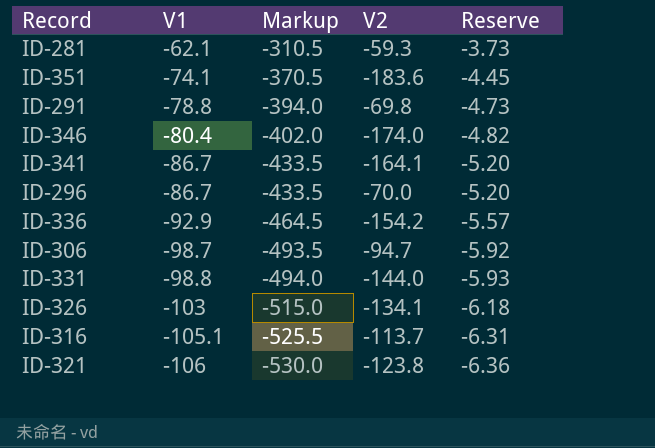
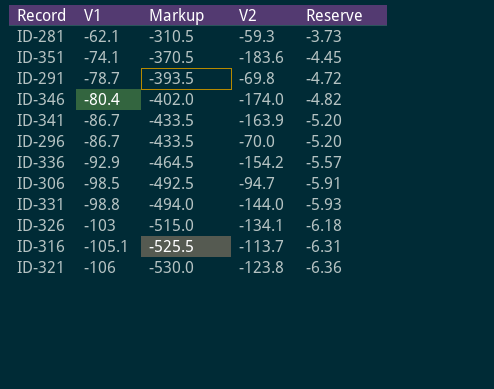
ID-291 | V1: -78.8 -> -78.7
ID-291 | Markup: -394.0 -> -393.5
ID-291 | Reserve: -4.73 -> -4.72
ID-341 | V2: -164.1 -> -163.9
ID-306 | V1: -98.7 -> -98.5
ID-306 | Markup: -493.5 -> -492.5
ID-306 | Reserve: -5.92 -> -5.91

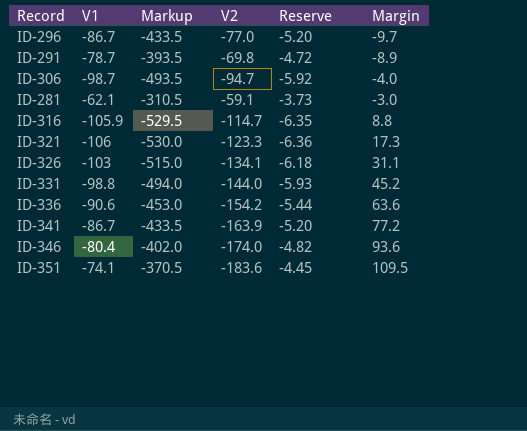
row order: V1 descending -> Margin ascending
column Margin | formula: none -> [V1] - [V2]
ID-296 | V2: -70.0 -> -77.0
ID-306 | V1: -98.5 -> -98.7
ID-306 | Markup: -492.5 -> -493.5
ID-306 | Reserve: -5.91 -> -5.92
ID-281 | V2: -59.3 -> -59.1
ID-316 | V1: -105.1 -> -105.9
ID-316 | Markup: -525.5 -> -529.5
ID-316 | V2: -113.7 -> -114.7
ID-316 | Reserve: -6.31 -> -6.35
ID-321 | V2: -123.8 -> -123.3
ID-336 | V1: -92.9 -> -90.6
ID-336 | Markup: -464.5 -> -453.0
ID-336 | Reserve: -5.57 -> -5.44

